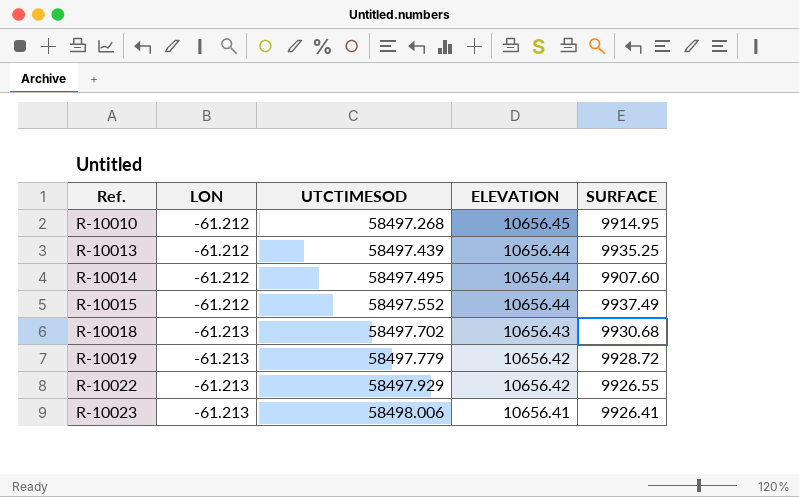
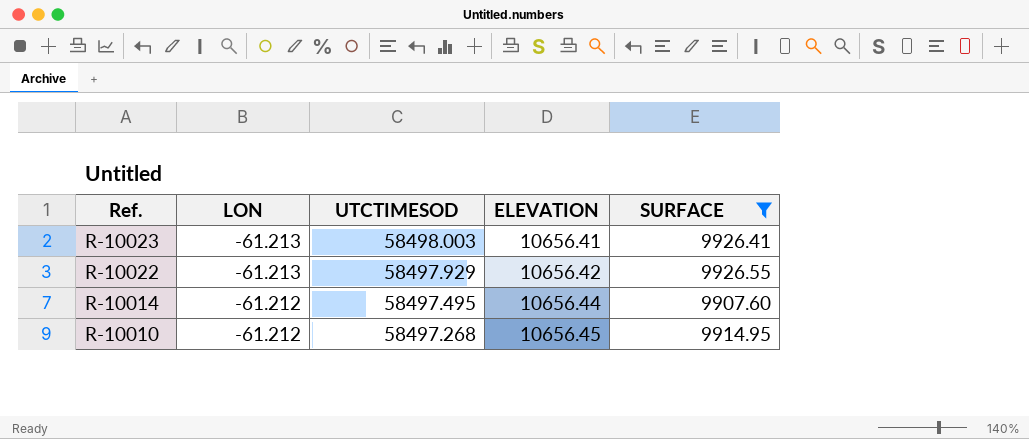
filter: none -> SURFACE <= 9926.55
row order: Ref. ascending -> Ref. descending
R-10023 | UTCTIMESOD: 58498.006 -> 58498.003

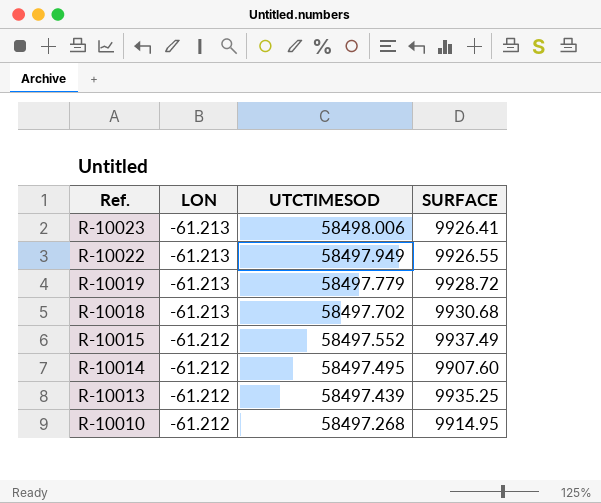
filter: SURFACE <= 9926.55 -> none
column ELEVATION | position: 4 -> none
R-10023 | UTCTIMESOD: 58498.003 -> 58498.006
R-10022 | UTCTIMESOD: 58497.929 -> 58497.949

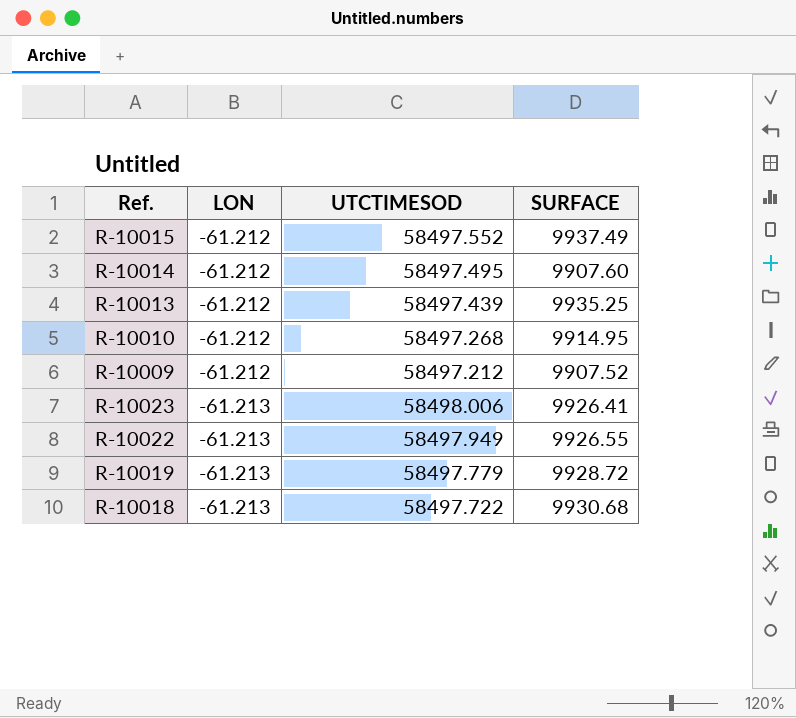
row order: Ref. descending -> LON descending
row R-10009: none -> -61.212 | 58497.212 | 9907.52
R-10018 | UTCTIMESOD: 58497.702 -> 58497.722

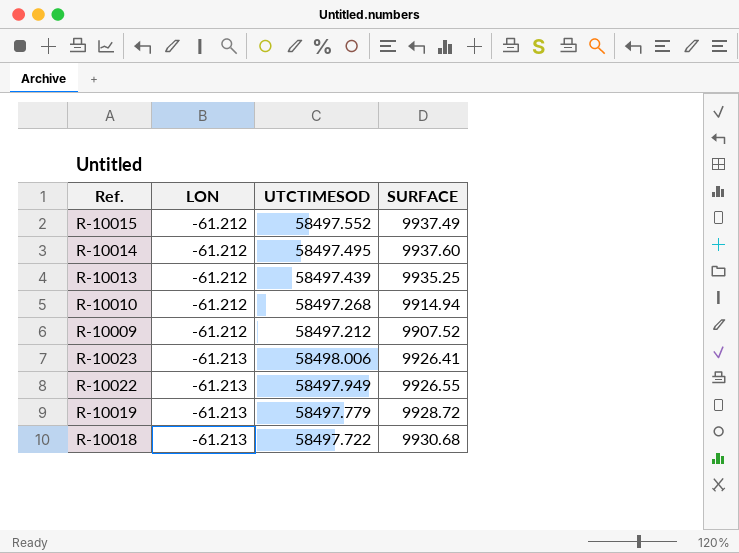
R-10014 | SURFACE: 9907.60 -> 9937.60
R-10010 | SURFACE: 9914.95 -> 9914.94

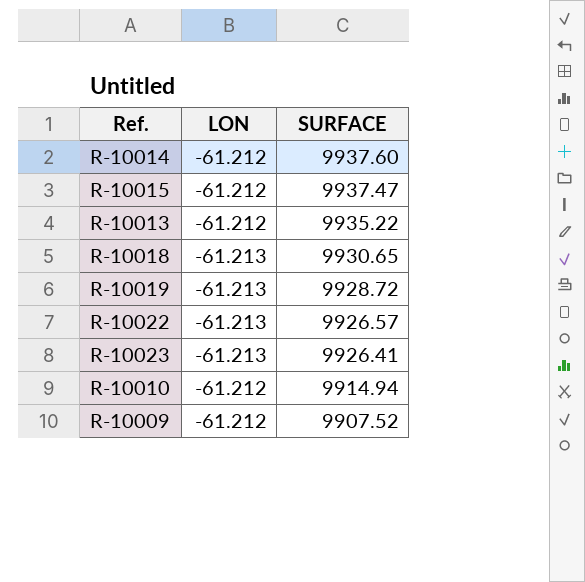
row order: LON descending -> SURFACE descending
column UTCTIMESOD | position: 3 -> none
R-10015 | SURFACE: 9937.49 -> 9937.47
R-10013 | SURFACE: 9935.25 -> 9935.22
R-10018 | SURFACE: 9930.68 -> 9930.65
R-10022 | SURFACE: 9926.55 -> 9926.57

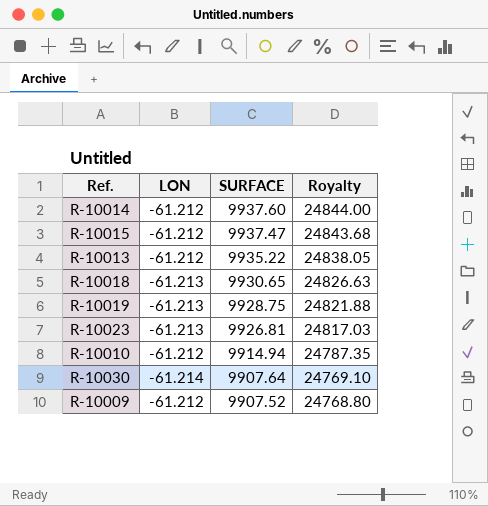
column Royalty | formula: none -> [SURFACE] * 2.5
row R-10022: -61.213 | 9926.57 -> none
R-10019 | SURFACE: 9928.72 -> 9928.75
R-10023 | SURFACE: 9926.41 -> 9926.81
row R-10030: none -> -61.214 | 9907.64 | 24769.10

